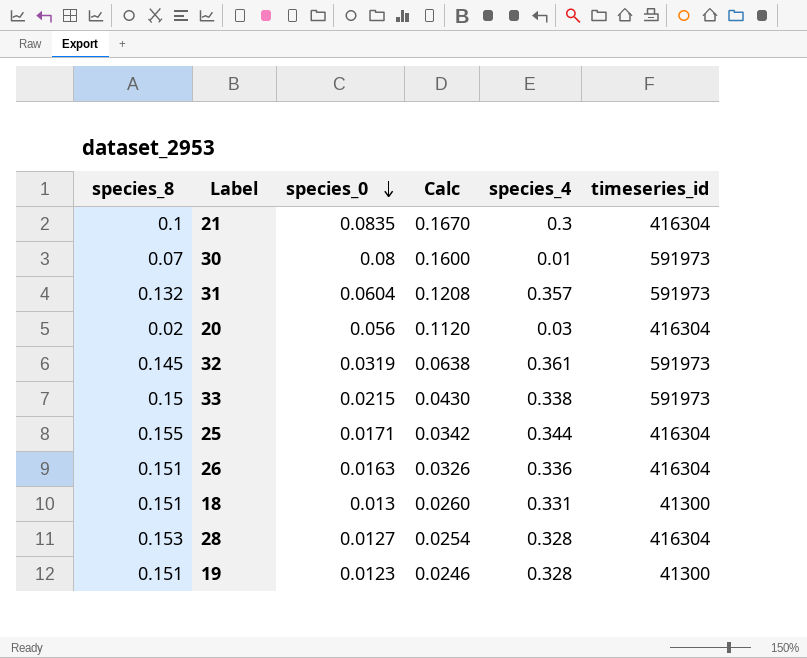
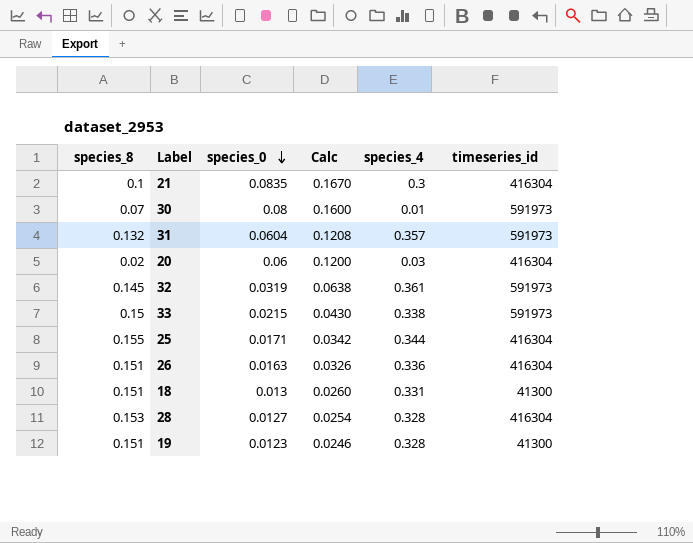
20 | species_0: 0.056 -> 0.06
20 | Calc: 0.1120 -> 0.1200

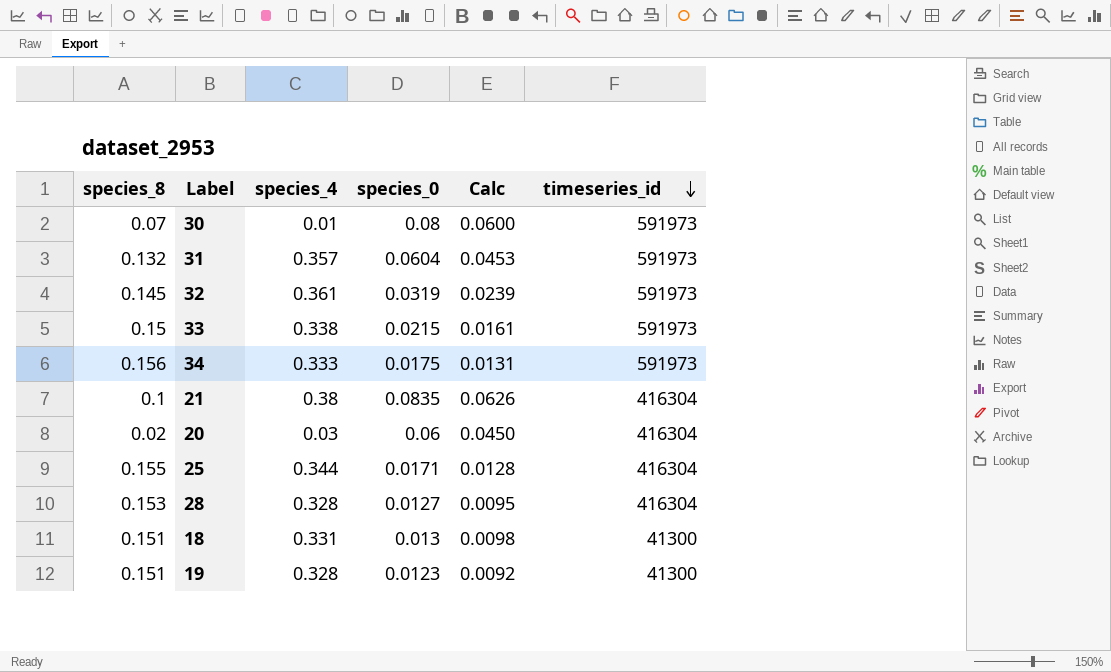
row order: species_0 descending -> timeseries_id descending
column species_4 | position: 5 -> 3
column Calc | formula: [species_0] * 2 -> [species_0] * 0.75
row 26: 0.151 | 0.0163 | 0.0326 | 0.336 | 416304 -> none
row 34: none -> 0.156 | 0.333 | 0.0175 | 0.0131 | 591973
21 | species_4: 0.3 -> 0.38

